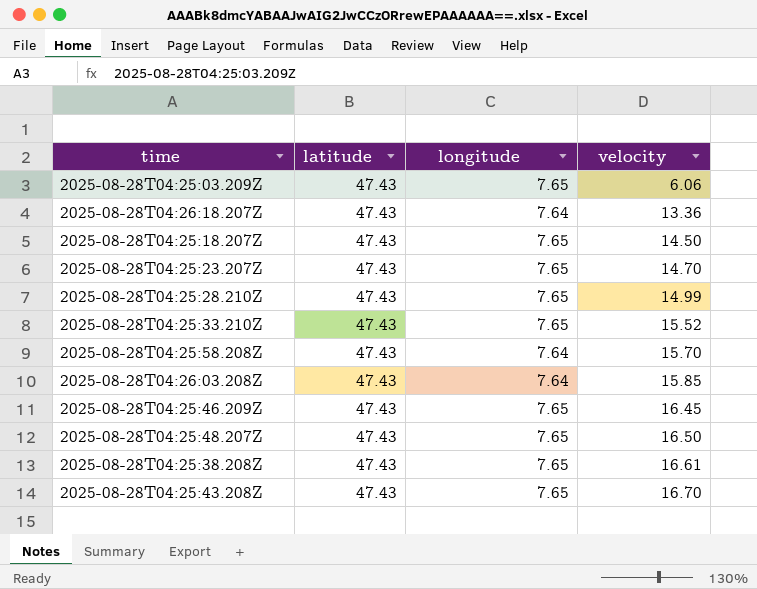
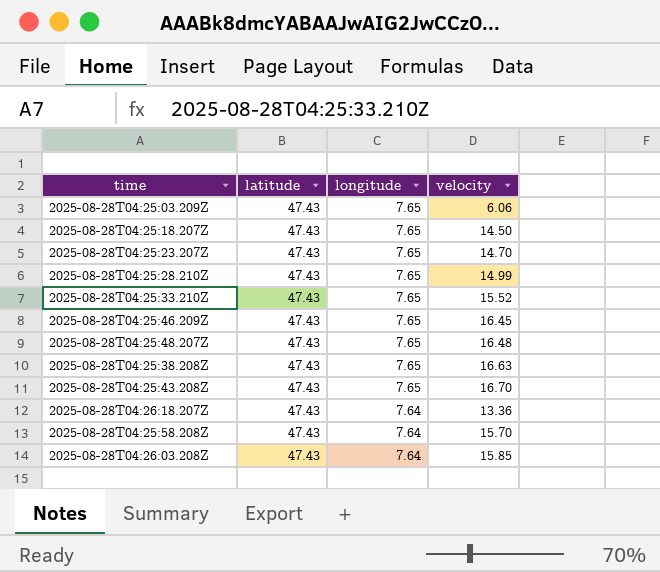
row order: velocity ascending -> longitude descending
2025-08-28T04:25:48.207Z | velocity: 16.50 -> 16.48
2025-08-28T04:25:38.208Z | velocity: 16.61 -> 16.63

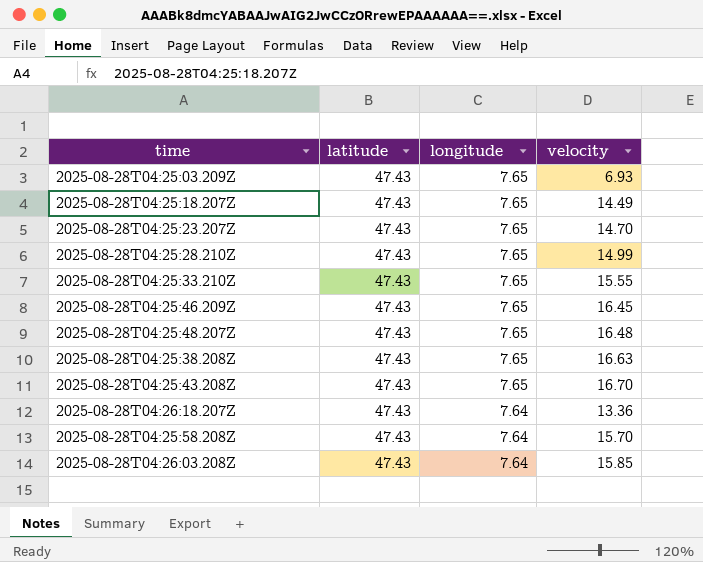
2025-08-28T04:25:03.209Z | velocity: 6.06 -> 6.93
2025-08-28T04:25:18.207Z | velocity: 14.50 -> 14.49
2025-08-28T04:25:33.210Z | velocity: 15.52 -> 15.55

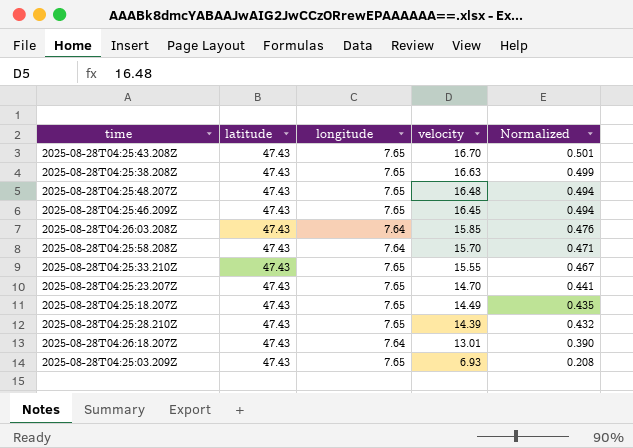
row order: longitude descending -> velocity descending
column Normalized | formula: none -> [velocity] * 0.03
2025-08-28T04:25:28.210Z | velocity: 14.99 -> 14.39
2025-08-28T04:26:18.207Z | velocity: 13.36 -> 13.01

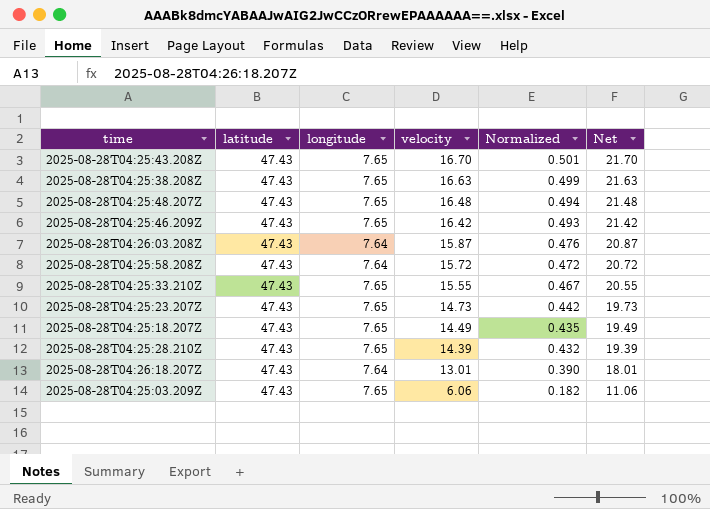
column Net | formula: none -> [velocity] + 5
2025-08-28T04:25:46.209Z | velocity: 16.45 -> 16.42
2025-08-28T04:25:46.209Z | Normalized: 0.494 -> 0.493
2025-08-28T04:26:03.208Z | velocity: 15.85 -> 15.87
2025-08-28T04:25:58.208Z | velocity: 15.70 -> 15.72
2025-08-28T04:25:58.208Z | Normalized: 0.471 -> 0.472
2025-08-28T04:25:23.207Z | velocity: 14.70 -> 14.73
2025-08-28T04:25:23.207Z | Normalized: 0.441 -> 0.442
2025-08-28T04:25:03.209Z | velocity: 6.93 -> 6.06
2025-08-28T04:25:03.209Z | Normalized: 0.208 -> 0.182

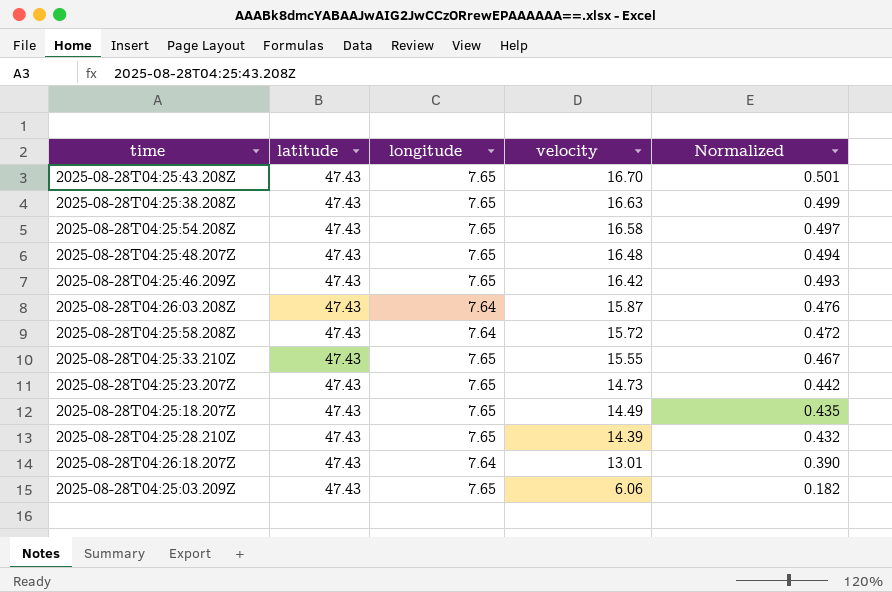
column Net | formula: [velocity] + 5 -> none
row 2025-08-28T04:25:54.208Z: none -> 47.43 | 7.65 | 16.58 | 0.497

